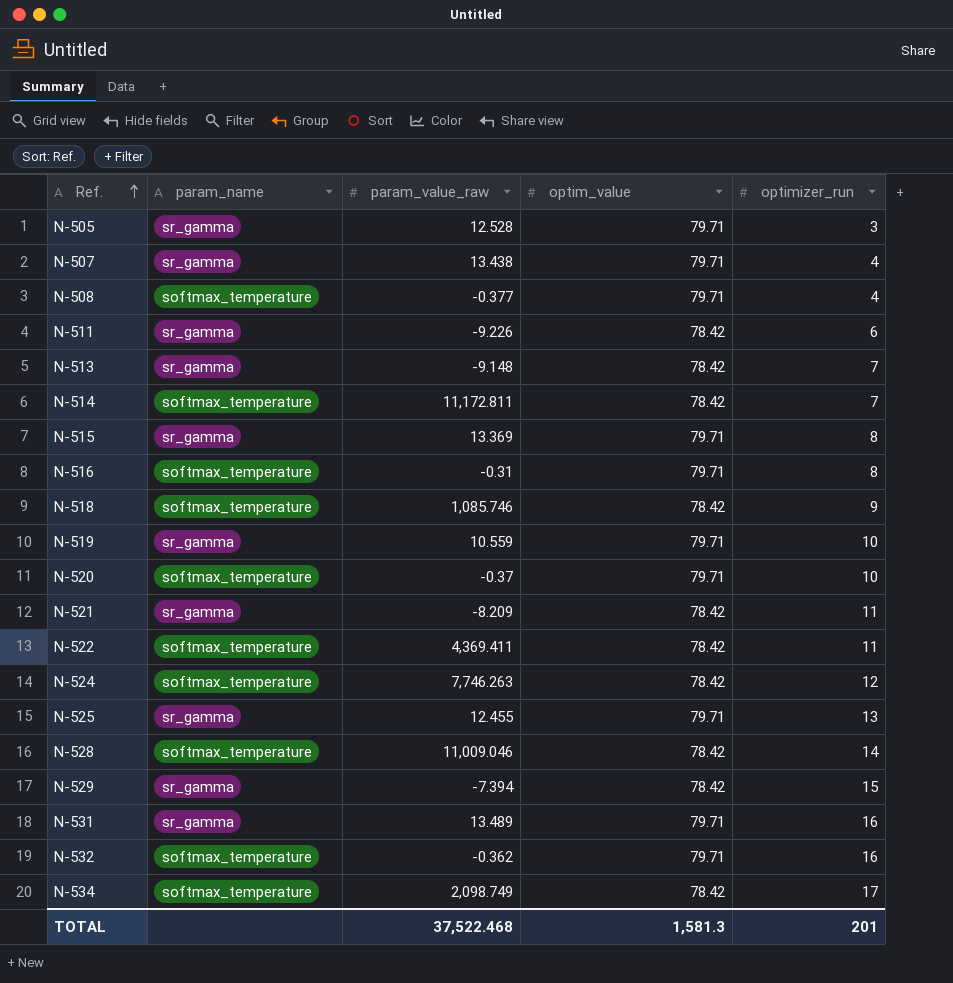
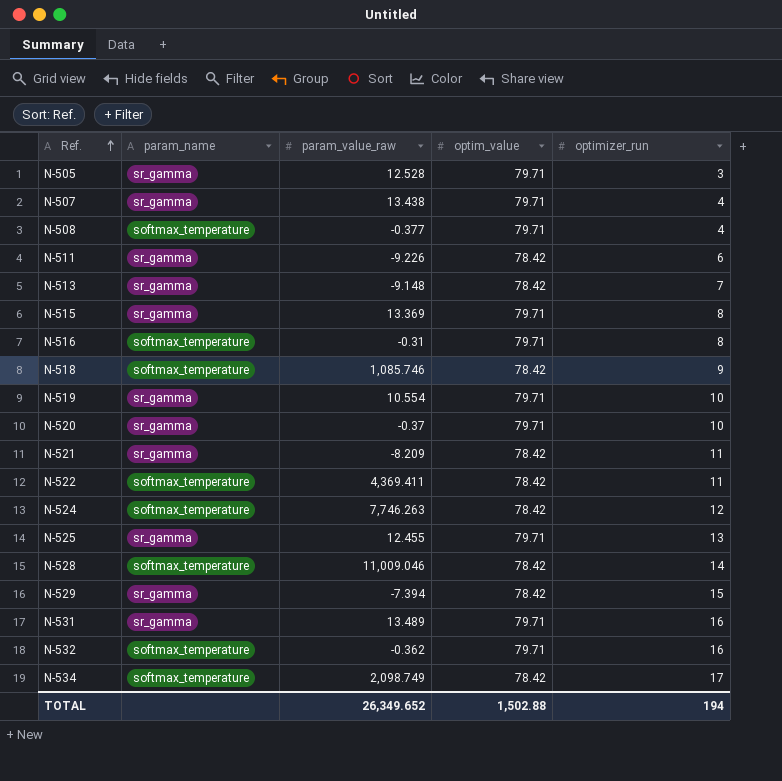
row N-514: softmax_temperature | 11,172.811 | 78.42 | 7 -> none
N-519 | param_value_raw: 10.559 -> 10.554
N-520 | param_name: softmax_temperature -> sr_gamma
TOTAL | param_value_raw: 37,522.468 -> 26,349.652
TOTAL | optim_value: 1,581.3 -> 1,502.88
TOTAL | optimizer_run: 201 -> 194

